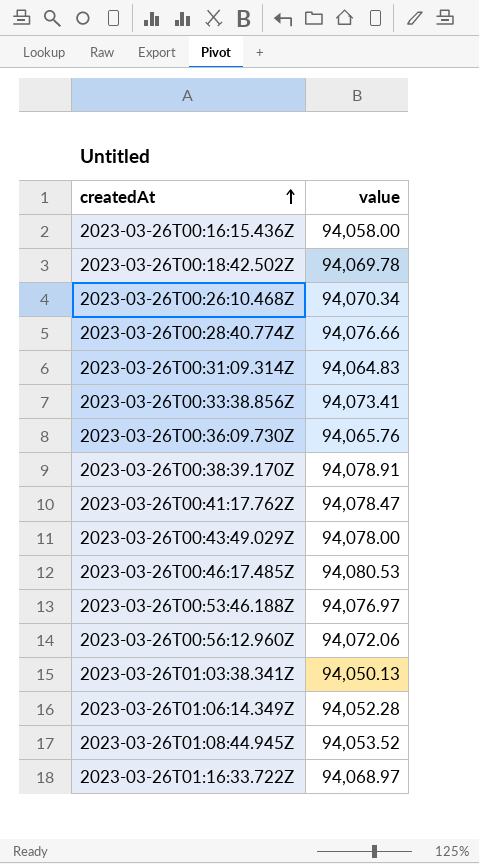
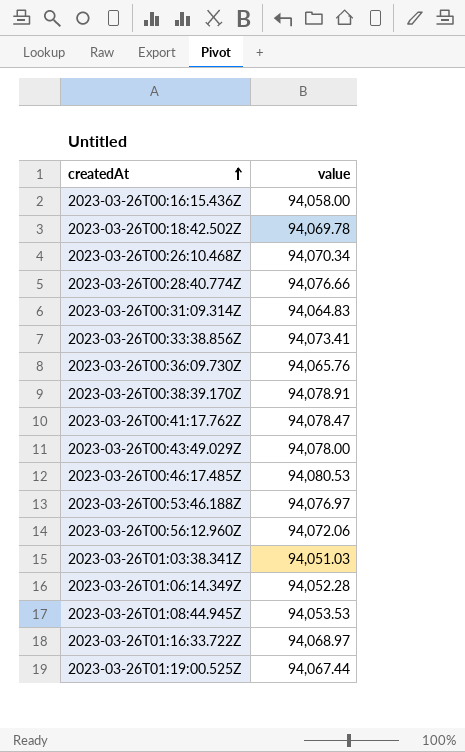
2023-03-26T01:03:38.341Z | value: 94,050.13 -> 94,051.03
2023-03-26T01:08:44.945Z | value: 94,053.52 -> 94,053.53
row 2023-03-26T01:19:00.525Z: none -> 94,067.44

